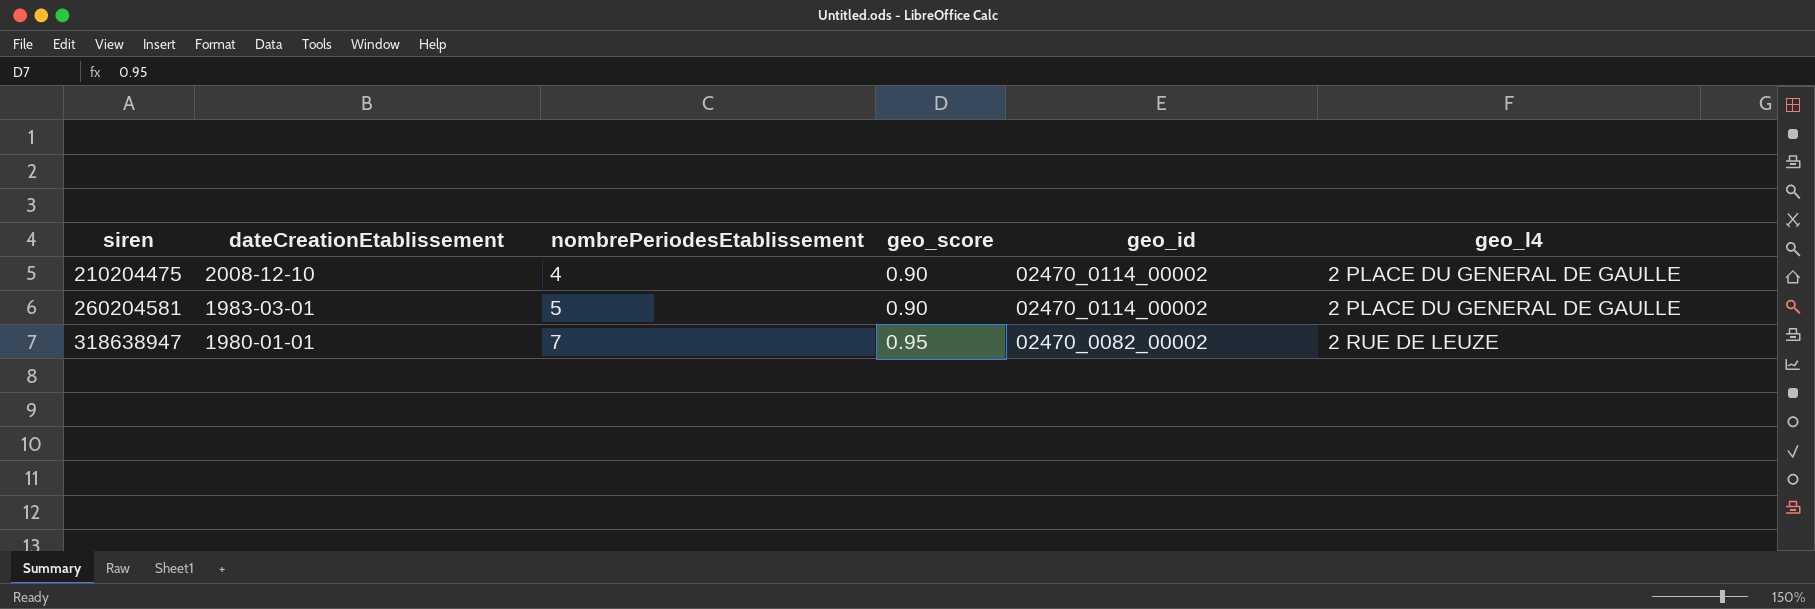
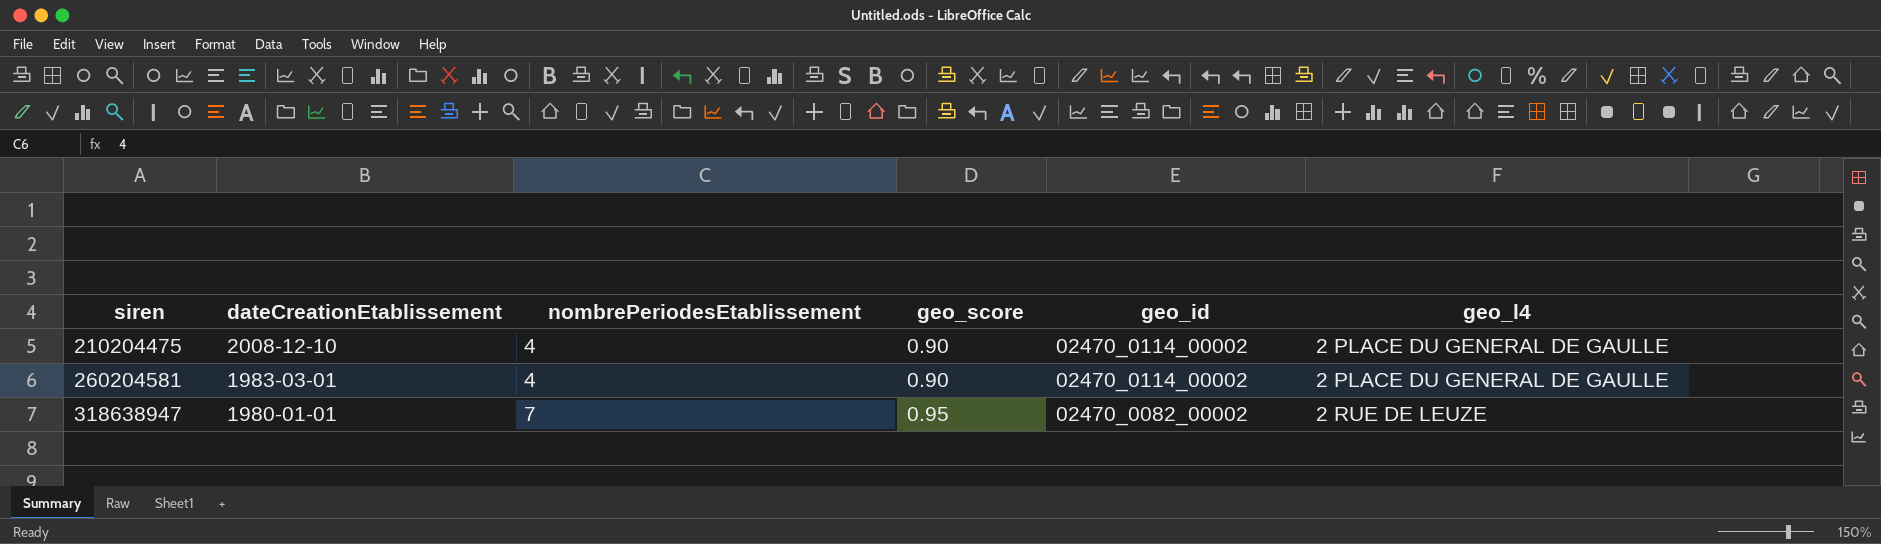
260204581 | nombrePeriodesEtablissement: 5 -> 4

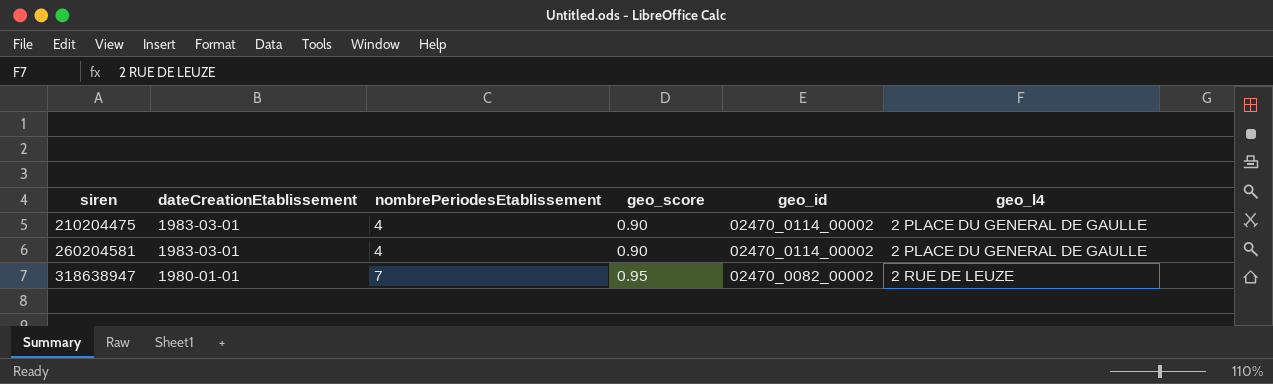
210204475 | dateCreationEtablissement: 2008-12-10 -> 1983-03-01

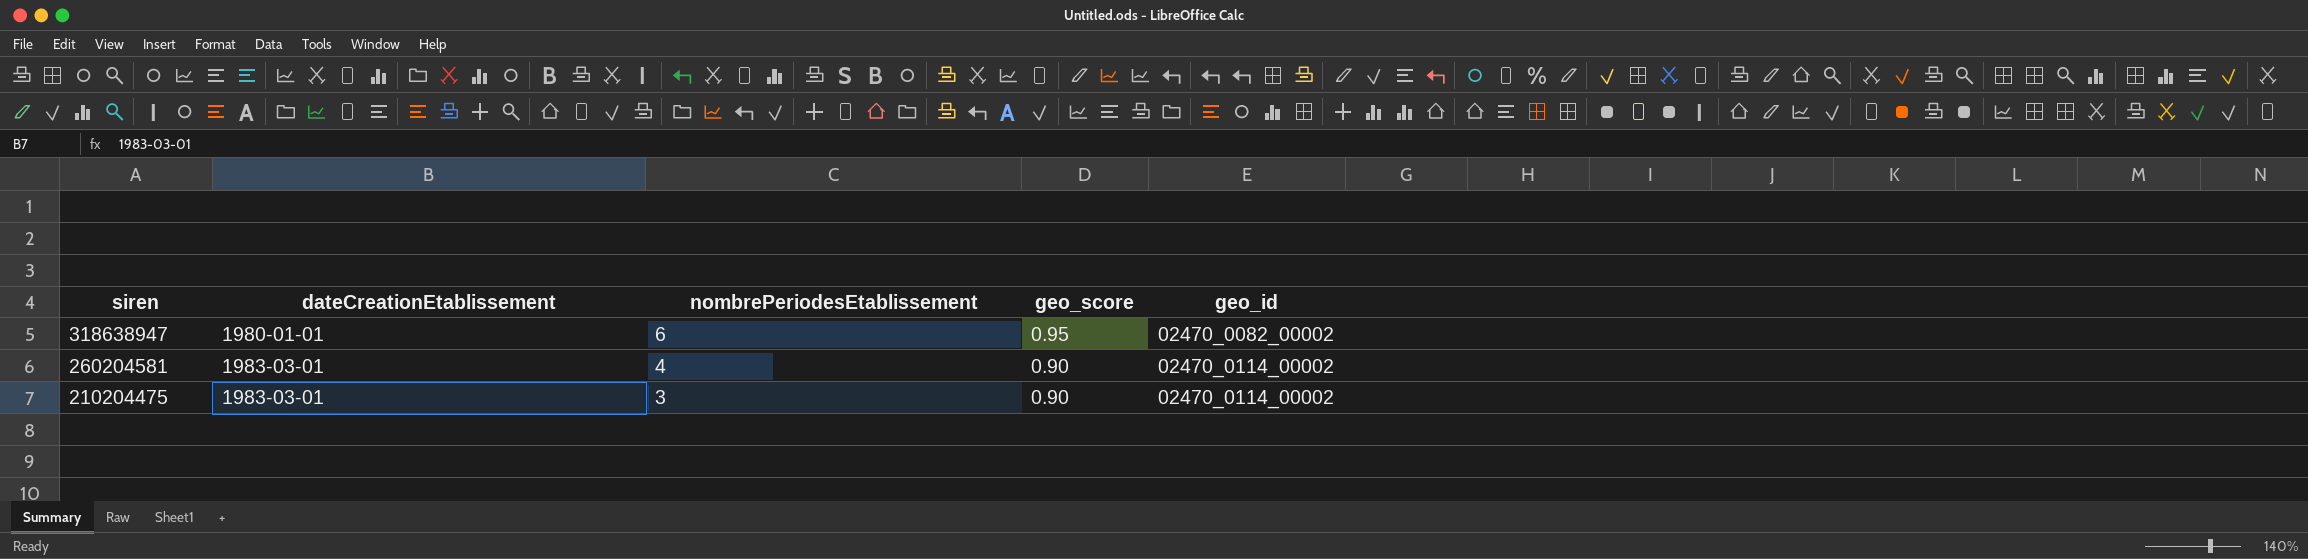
row order: siren ascending -> siren descending
column geo_l4 | position: 6 -> none
318638947 | nombrePeriodesEtablissement: 7 -> 6
210204475 | nombrePeriodesEtablissement: 4 -> 3

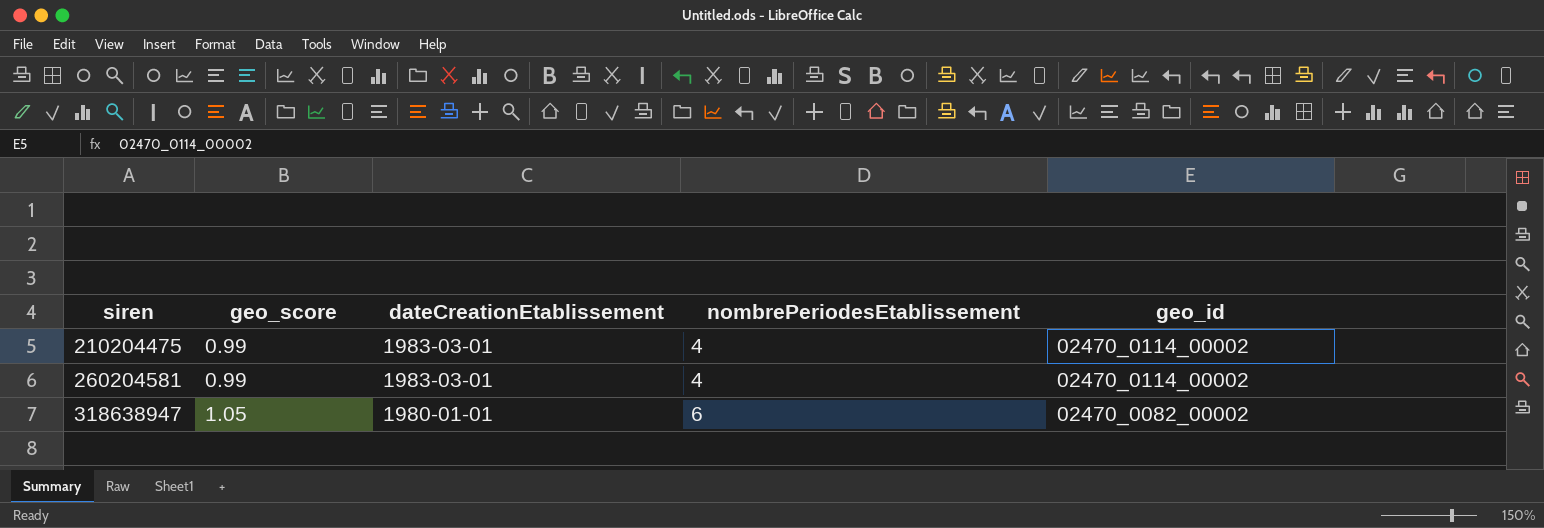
row order: siren descending -> siren ascending
column geo_score | position: 4 -> 2
210204475 | geo_score: 0.90 -> 0.99
210204475 | nombrePeriodesEtablissement: 3 -> 4
260204581 | geo_score: 0.90 -> 0.99
318638947 | geo_score: 0.95 -> 1.05

